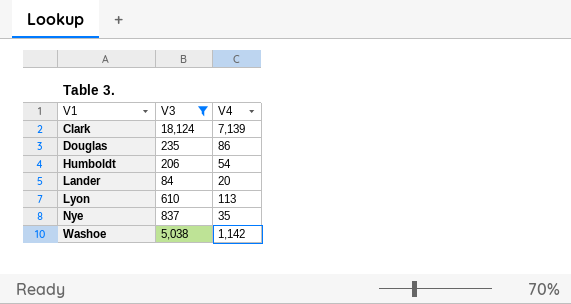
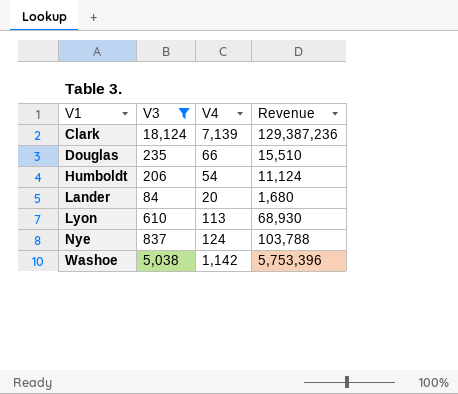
column Revenue | formula: none -> [V3] * [V4]
Douglas | V4: 86 -> 66
Nye | V4: 35 -> 124

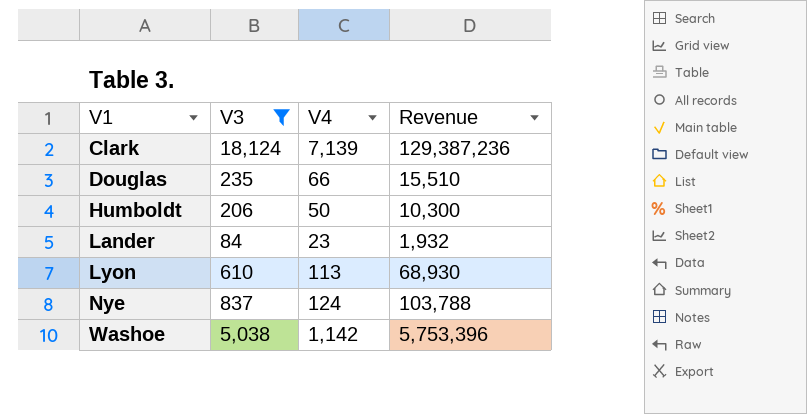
Humboldt | V4: 54 -> 50
Humboldt | Revenue: 11,124 -> 10,300
Lander | V4: 20 -> 23
Lander | Revenue: 1,680 -> 1,932

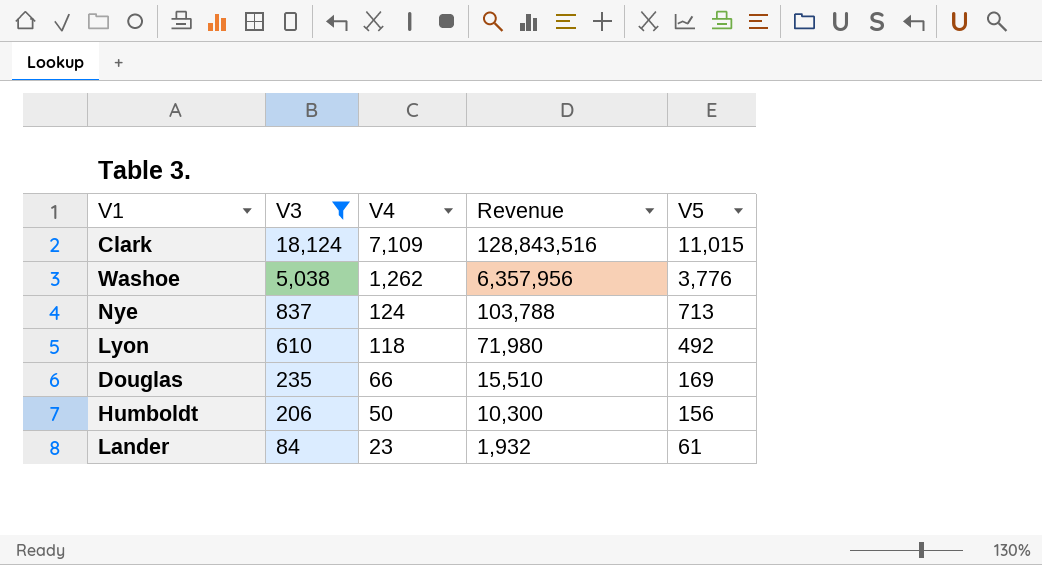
row order: V1 ascending -> V3 descending
column V5 | formula: none -> [V3] - [V4]
Clark | V4: 7,139 -> 7,109
Clark | Revenue: 129,387,236 -> 128,843,516
Washoe | V4: 1,142 -> 1,262
Washoe | Revenue: 5,753,396 -> 6,357,956
Lyon | V4: 113 -> 118
Lyon | Revenue: 68,930 -> 71,980

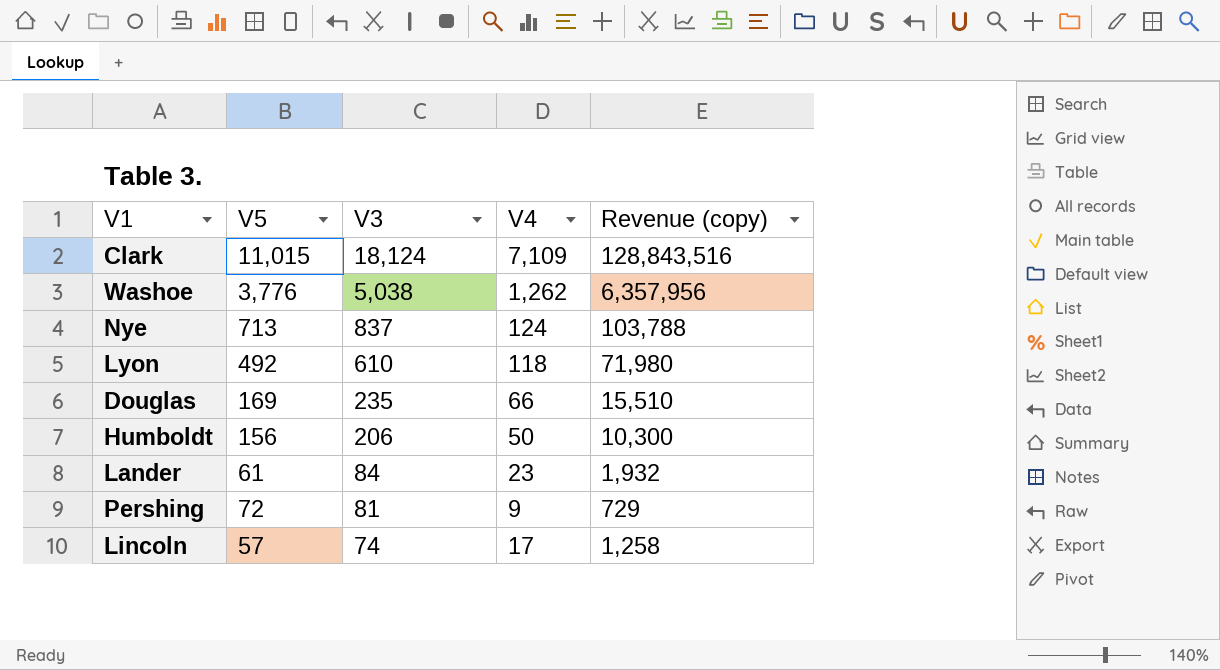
filter: V3 >= 84 -> none
column V5 | position: 5 -> 2
column name: Revenue -> Revenue (copy)

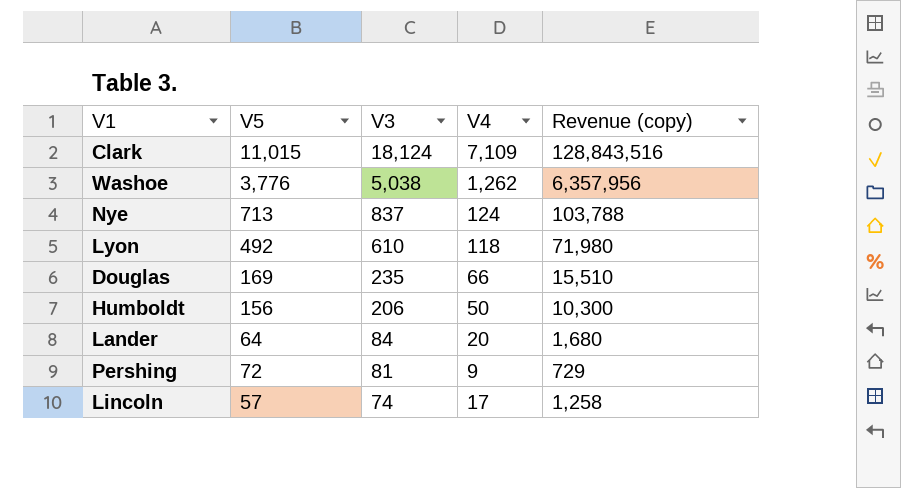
Lander | V5: 61 -> 64
Lander | V4: 23 -> 20
Lander | Revenue (copy): 1,932 -> 1,680

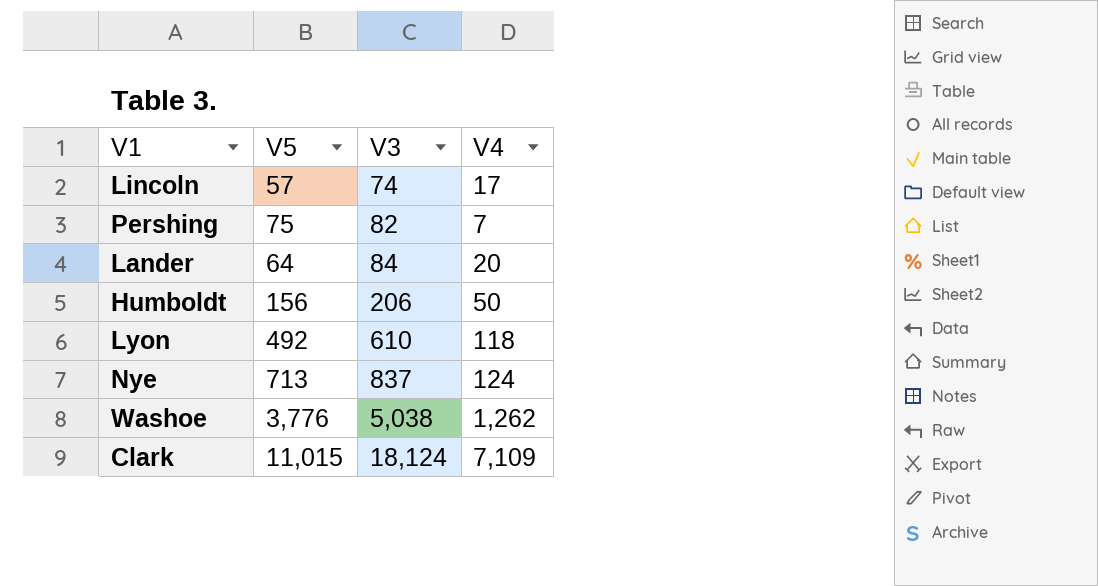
row order: V3 descending -> V3 ascending
column Revenue (copy) | formula: [V3] * [V4] -> none
row Douglas: 169 | 235 | 66 | 15,510 -> none
Pershing | V5: 72 -> 75
Pershing | V3: 81 -> 82
Pershing | V4: 9 -> 7

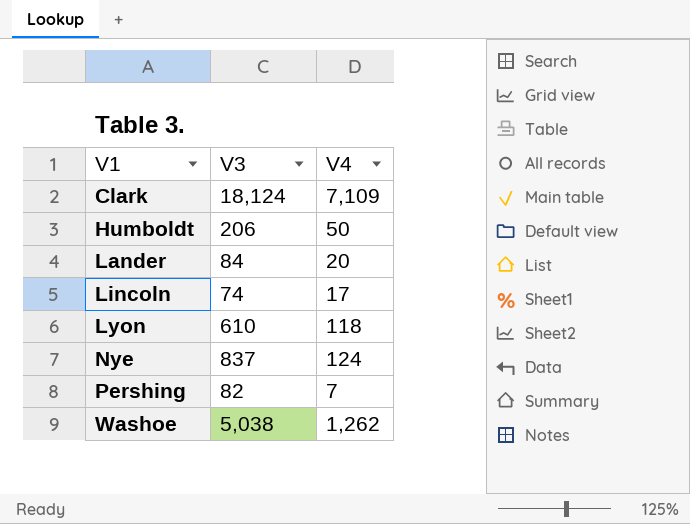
row order: V3 ascending -> V1 ascending
column V5 | formula: [V3] - [V4] -> none

